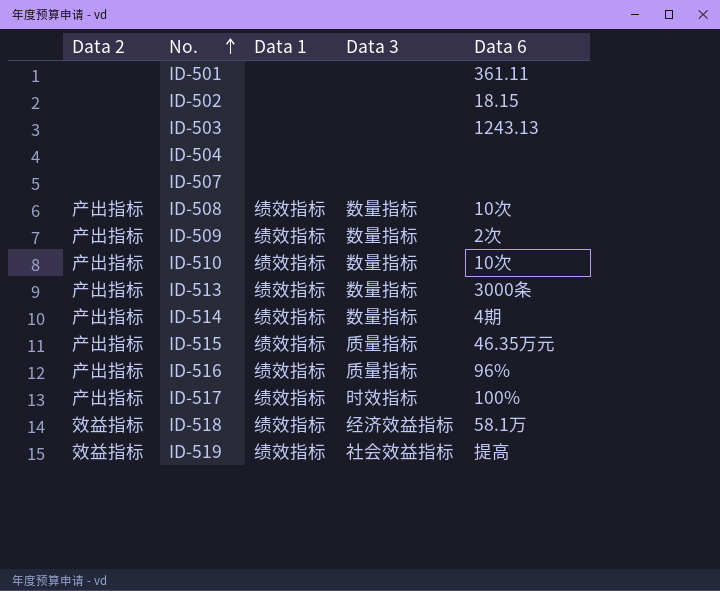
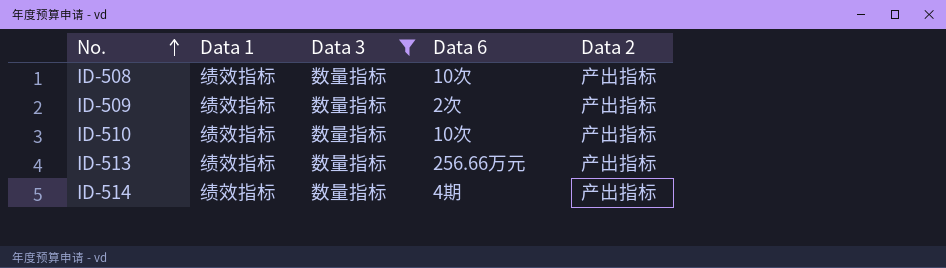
filter: none -> Data 3 = 数量指标
column Data 2 | position: 1 -> 5
ID-513 | Data 6: 3000条 -> 256.66万元

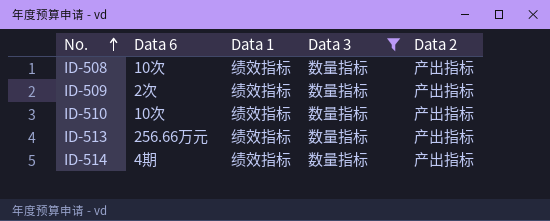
column Data 6 | position: 4 -> 2

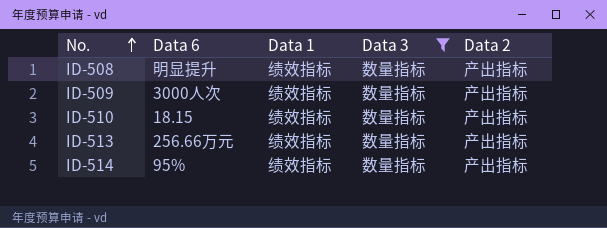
ID-508 | Data 6: 10次 -> 明显提升
ID-509 | Data 6: 2次 -> 3000人次
ID-510 | Data 6: 10次 -> 18.15
ID-514 | Data 6: 4期 -> 95%

